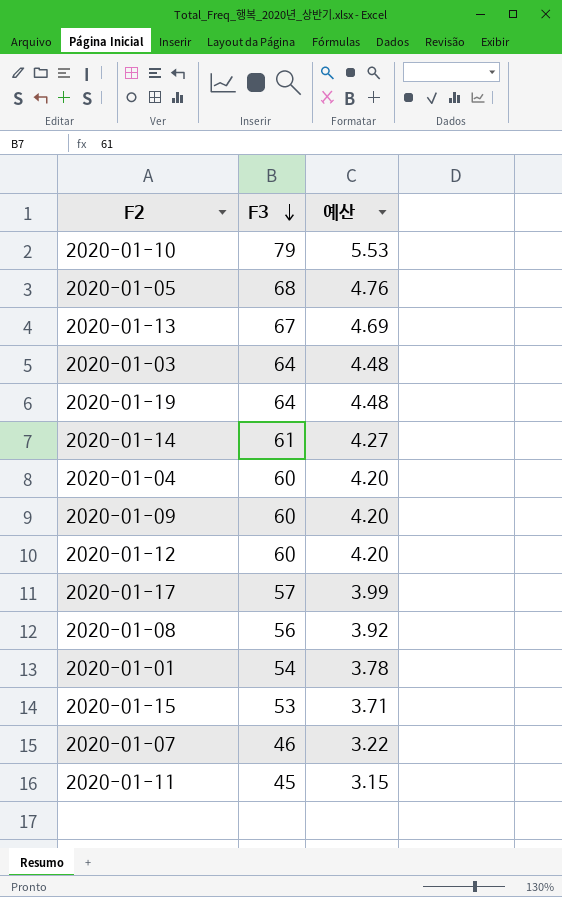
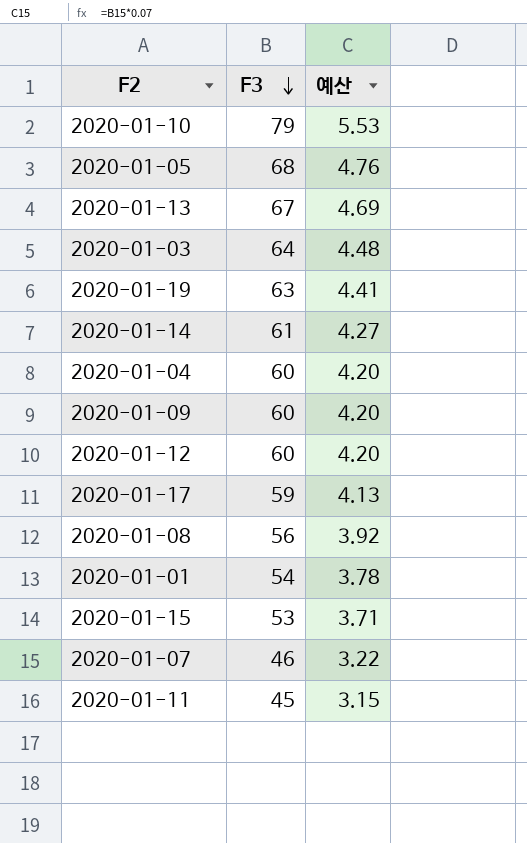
2020-01-19 | F3: 64 -> 63
2020-01-19 | 예산: 4.48 -> 4.41
2020-01-17 | F3: 57 -> 59
2020-01-17 | 예산: 3.99 -> 4.13

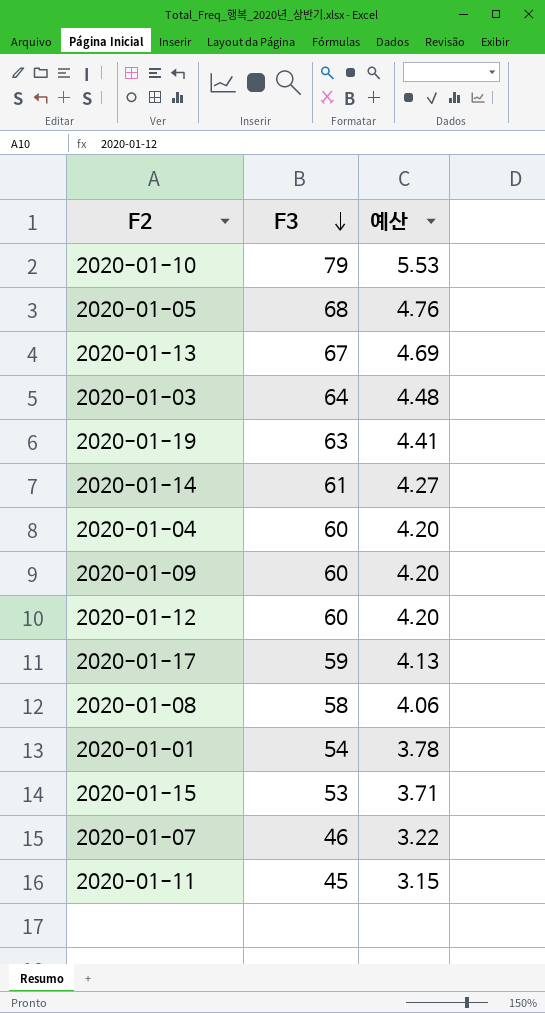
2020-01-08 | F3: 56 -> 58
2020-01-08 | 예산: 3.92 -> 4.06

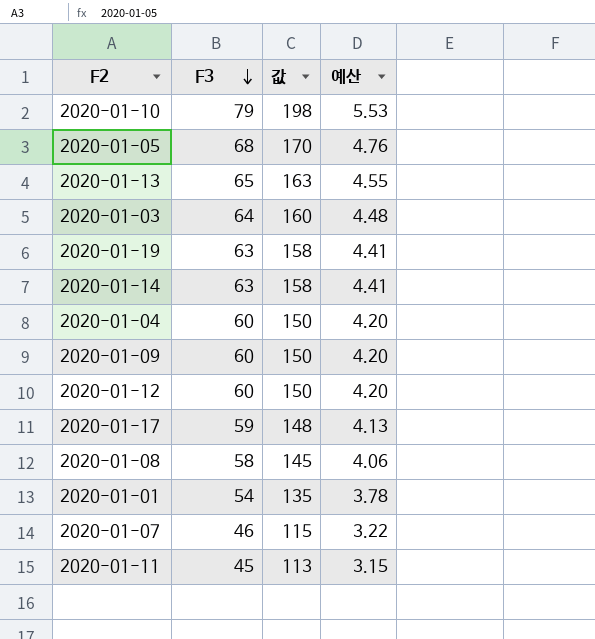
column 값 | formula: none -> [F3] * 2.5
row 2020-01-15: 53 | 3.71 -> none
2020-01-13 | F3: 67 -> 65
2020-01-13 | 예산: 4.69 -> 4.55
2020-01-14 | F3: 61 -> 63
2020-01-14 | 예산: 4.27 -> 4.41

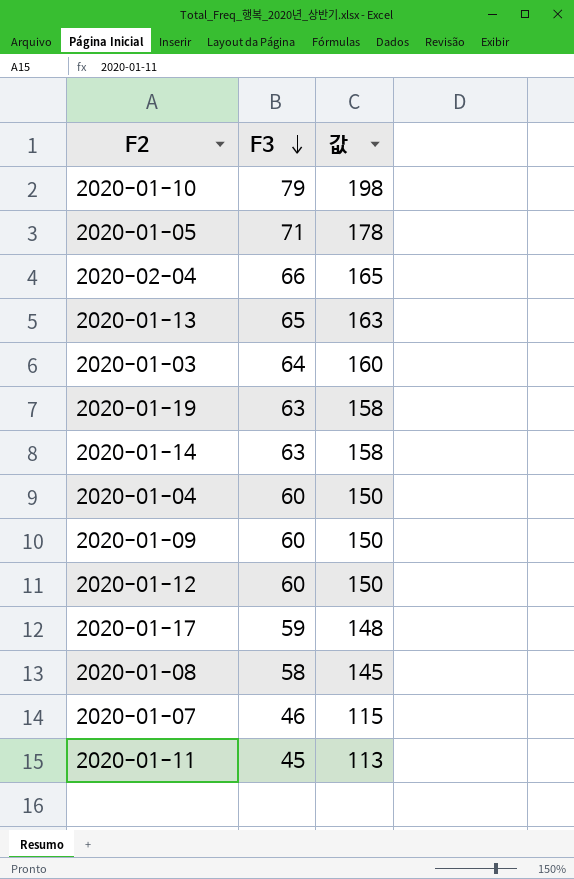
column 예산 | formula: [F3] * 0.07 -> none
row 2020-01-01: 54 | 135 | 3.78 -> none
2020-01-05 | F3: 68 -> 71
2020-01-05 | 값: 170 -> 178
row 2020-02-04: none -> 66 | 165

